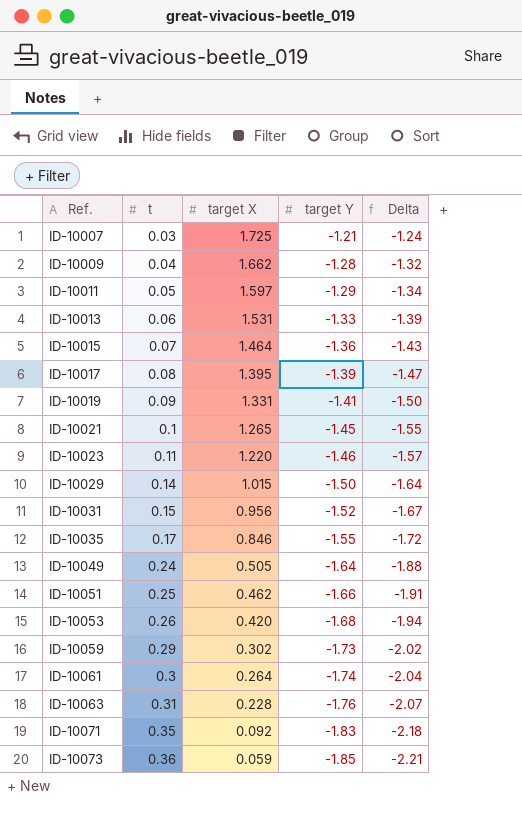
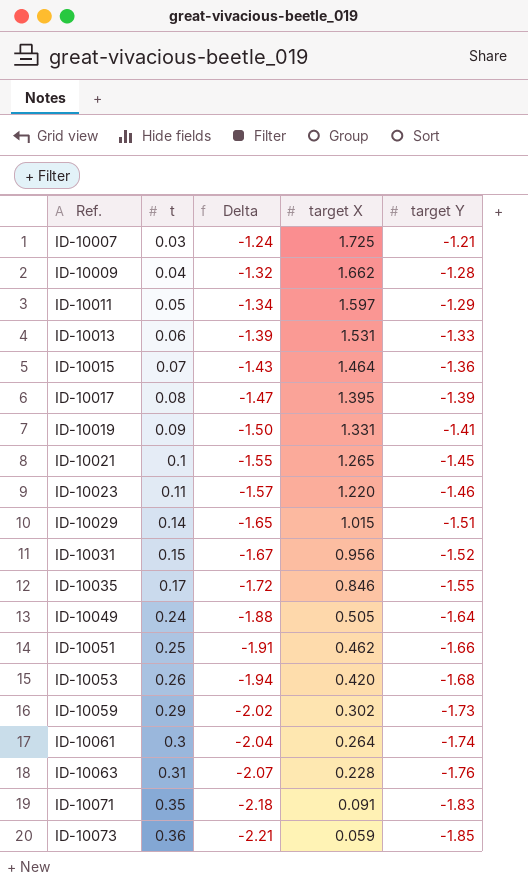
column Delta | position: 5 -> 3
ID-10029 | Delta: -1.64 -> -1.65
ID-10029 | target Y: -1.50 -> -1.51
ID-10071 | target X: 0.092 -> 0.091

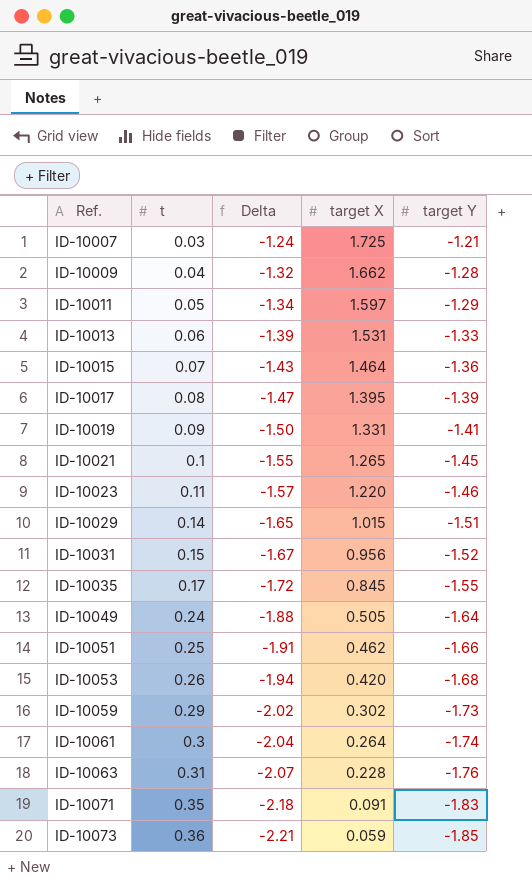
ID-10035 | target X: 0.846 -> 0.845

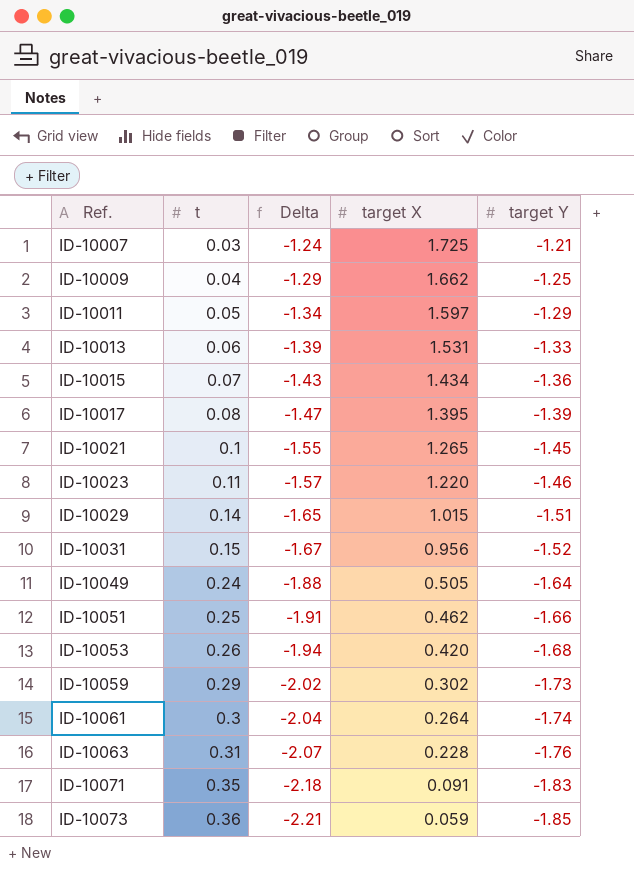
row ID-10019: 0.09 | -1.50 | 1.331 | -1.41 -> none
row ID-10035: 0.17 | -1.72 | 0.845 | -1.55 -> none
ID-10009 | Delta: -1.32 -> -1.29
ID-10009 | target Y: -1.28 -> -1.25
ID-10015 | target X: 1.464 -> 1.434

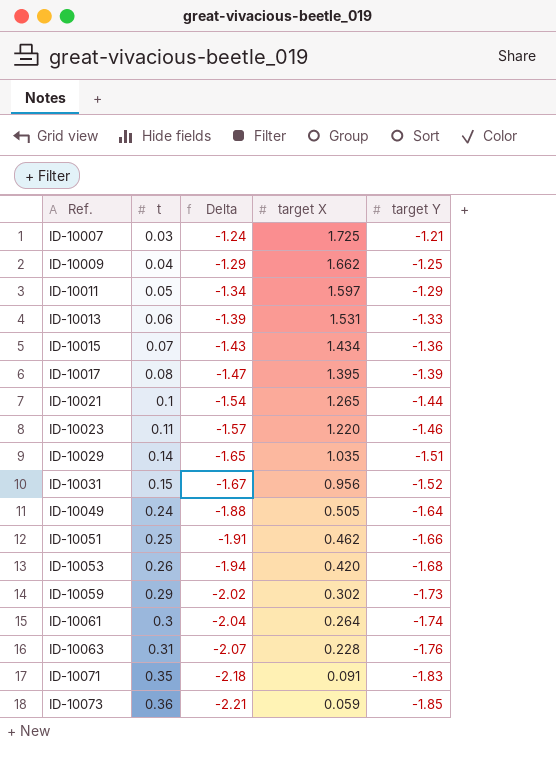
ID-10021 | Delta: -1.55 -> -1.54
ID-10021 | target Y: -1.45 -> -1.44
ID-10029 | target X: 1.015 -> 1.035

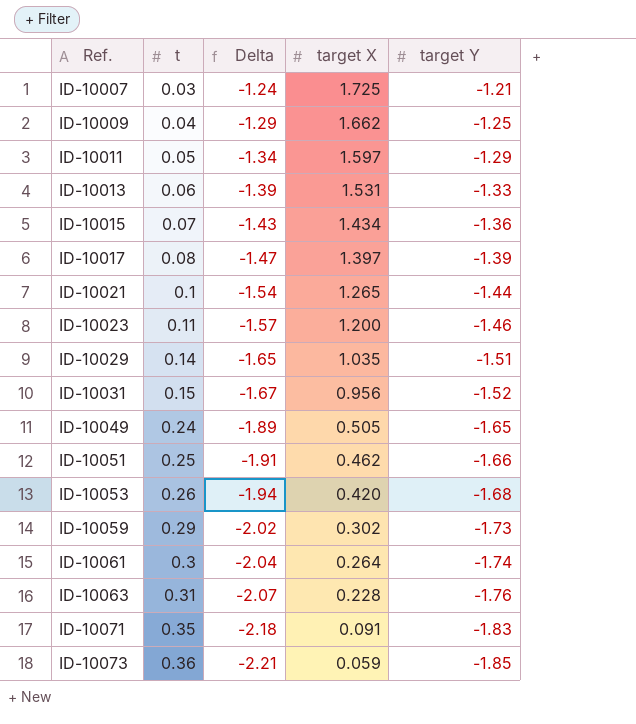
ID-10017 | target X: 1.395 -> 1.397
ID-10023 | target X: 1.220 -> 1.200
ID-10049 | Delta: -1.88 -> -1.89
ID-10049 | target Y: -1.64 -> -1.65

